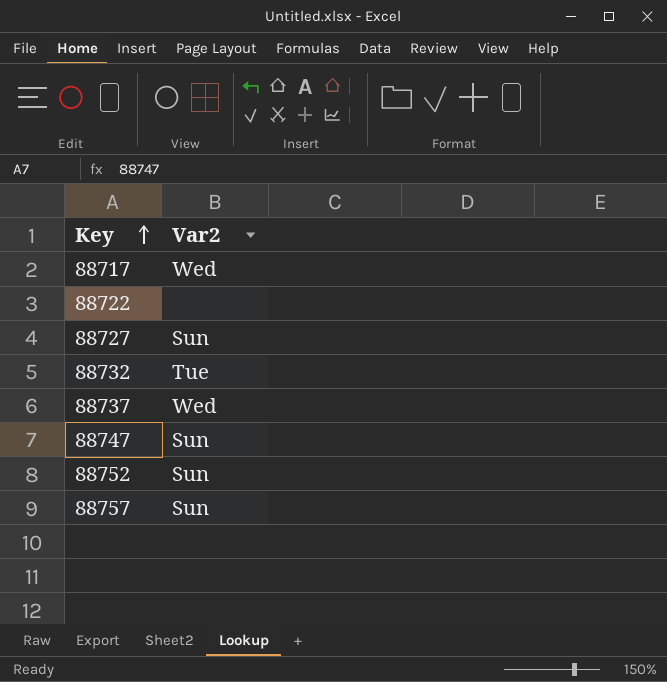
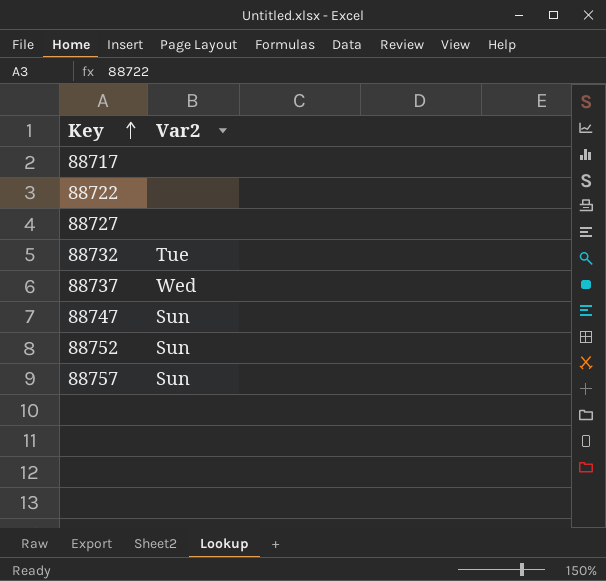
88717 | Var2: Wed -> none
88727 | Var2: Sun -> none

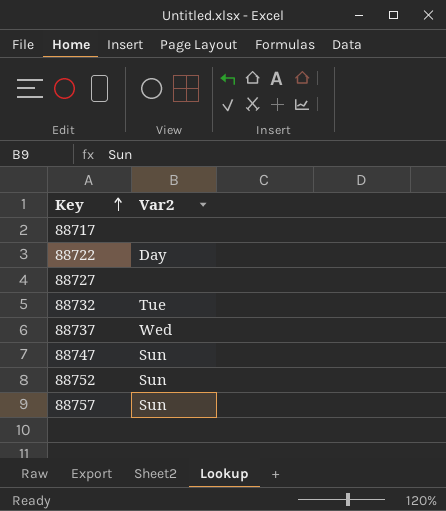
88722 | Var2: none -> Day

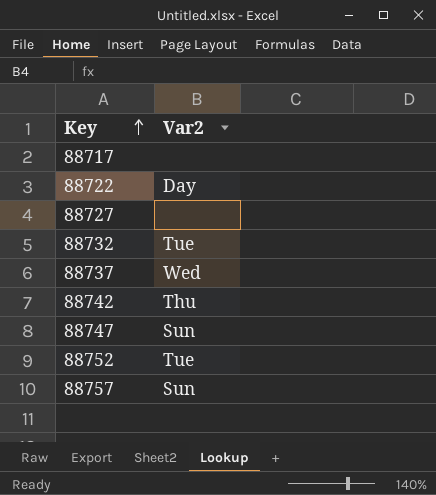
row 88742: none -> Thu
88752 | Var2: Sun -> Tue

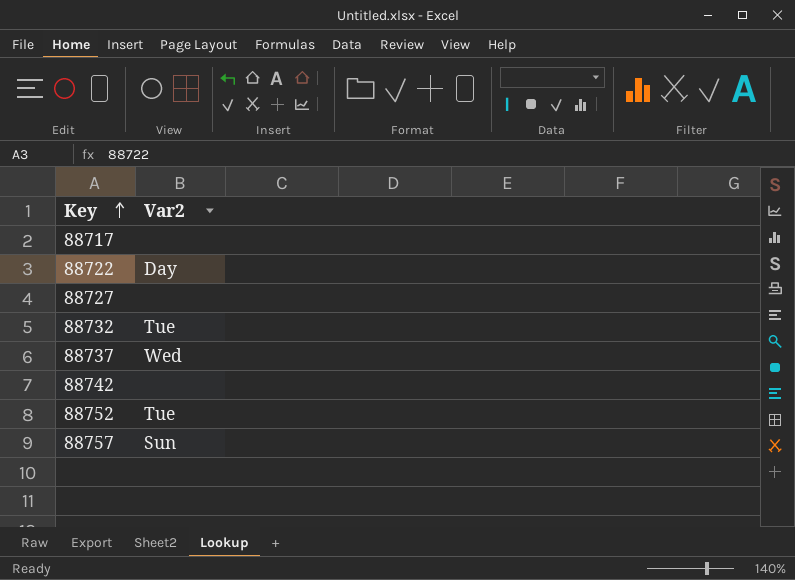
row 88747: Sun -> none
88742 | Var2: Thu -> none

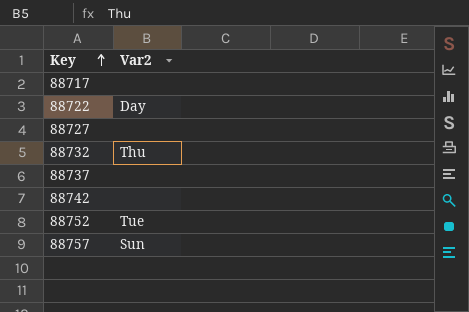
88732 | Var2: Tue -> Thu
88737 | Var2: Wed -> none

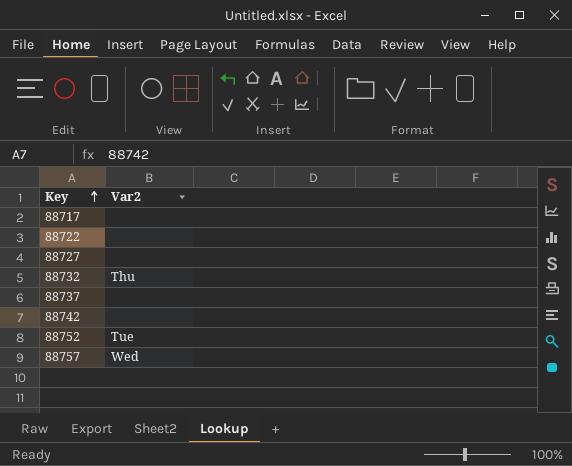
88722 | Var2: Day -> none
88757 | Var2: Sun -> Wed

